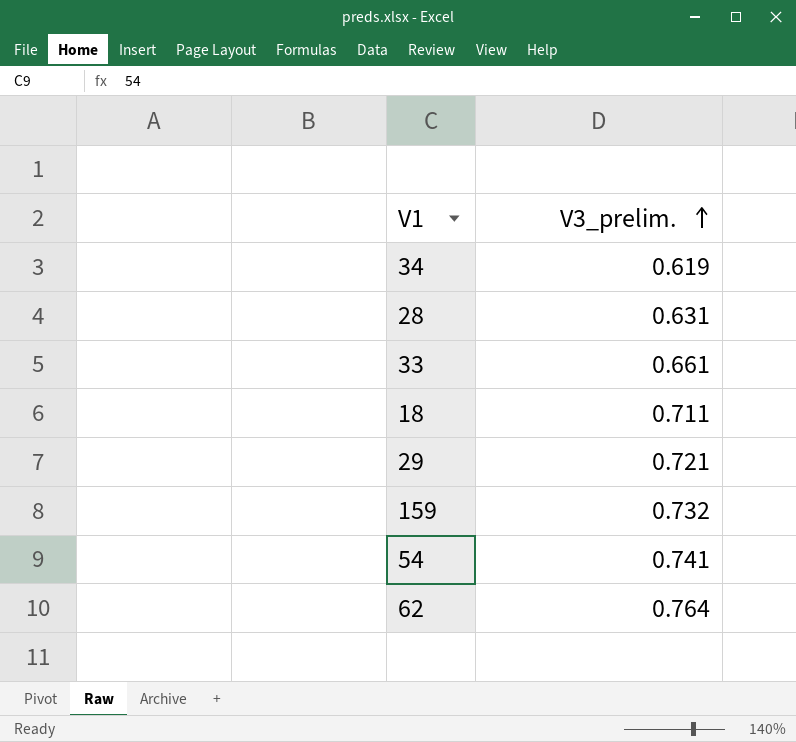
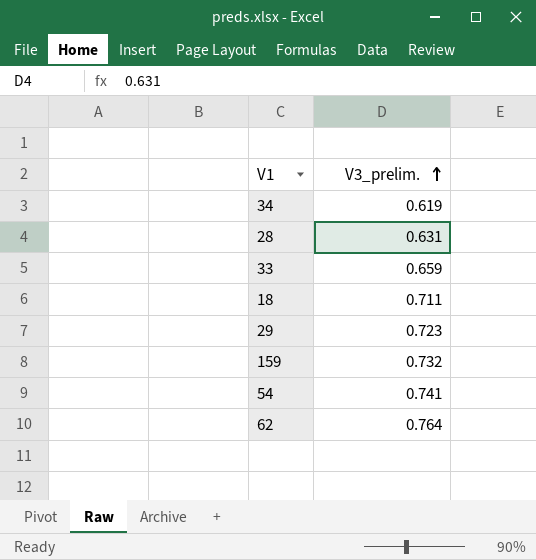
33 | V3_prelim.: 0.661 -> 0.659
29 | V3_prelim.: 0.721 -> 0.723

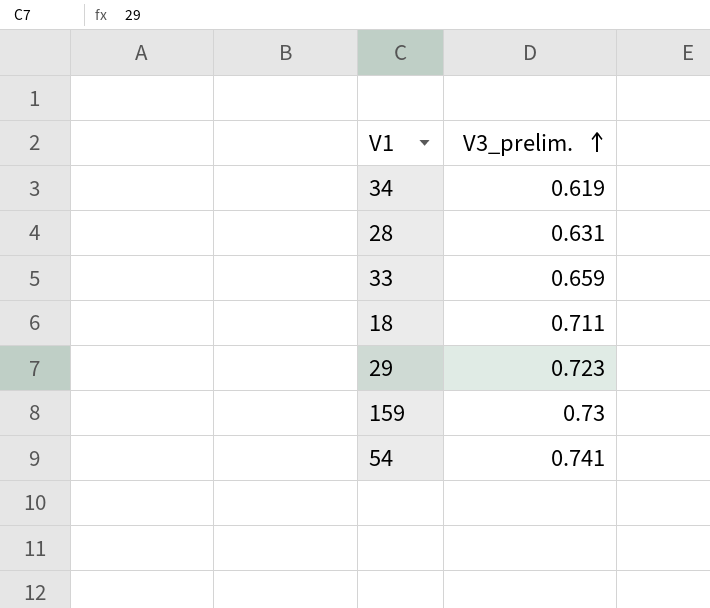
row 62: 0.764 -> none
159 | V3_prelim.: 0.732 -> 0.73

